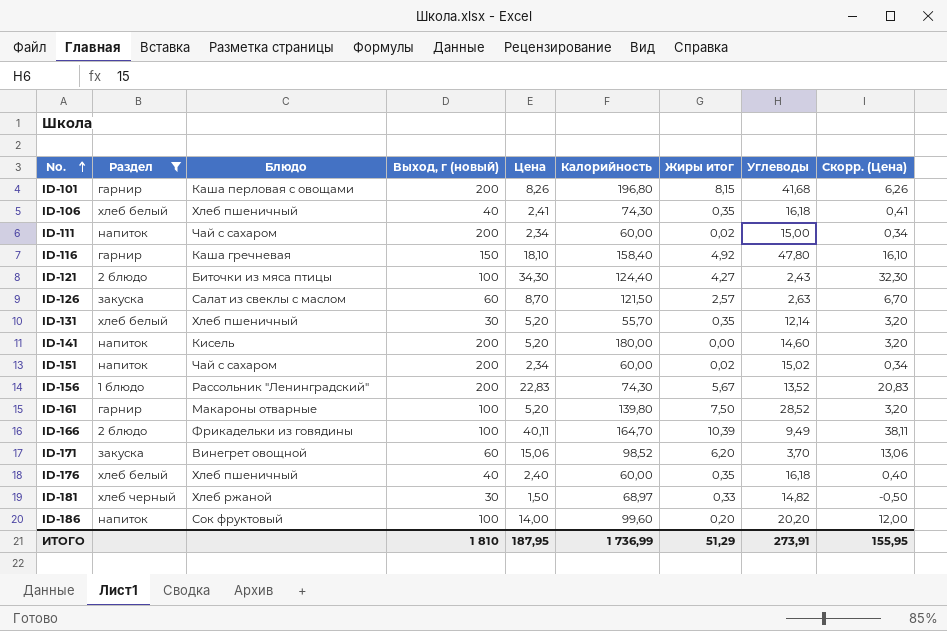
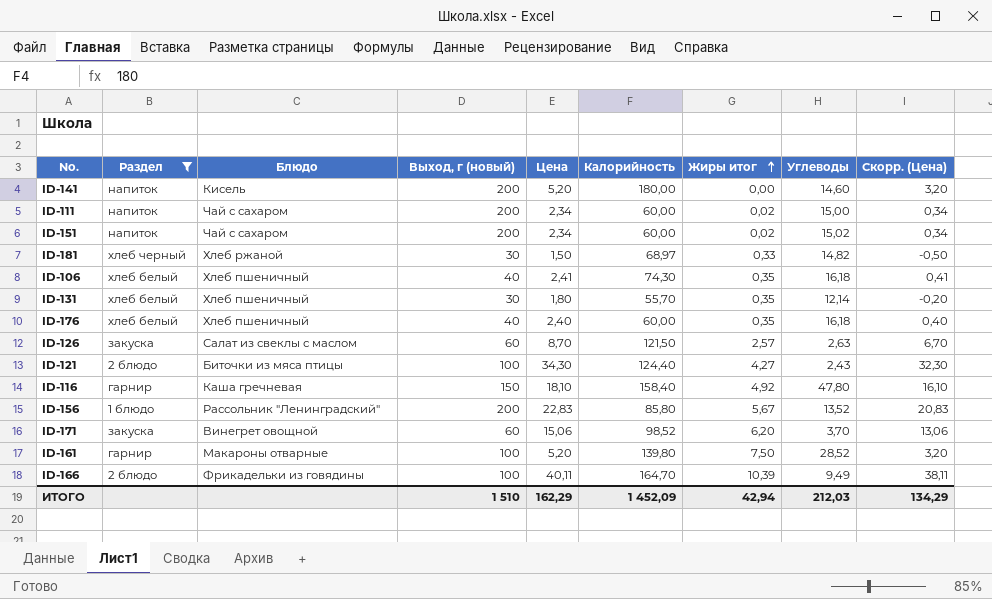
row order: No. ascending -> Жиры итог ascending
row ID-101: гарнир | Каша перловая с овощами | 200 | 8,26 | 196,80 | 8,15 | 41,68 | 6,26 -> none
row ID-186: напиток | Сок фруктовый | 100 | 14,00 | 99,60 | 0,20 | 20,20 | 12,00 -> none
ID-131 | Цена: 5,20 -> 1,80
ID-131 | Скорр. (Цена): 3,20 -> -0,20
ID-156 | Калорийность: 74,30 -> 85,80
ИТОГО | Выход, г (новый): 1 810 -> 1 510
ИТОГО | Цена: 187,95 -> 162,29
ИТОГО | Калорийность: 1 736,99 -> 1 452,09
ИТОГО | Жиры итог: 51,29 -> 42,94
ИТОГО | Углеводы: 273,91 -> 212,03
ИТОГО | Скорр. (Цена): 155,95 -> 134,29

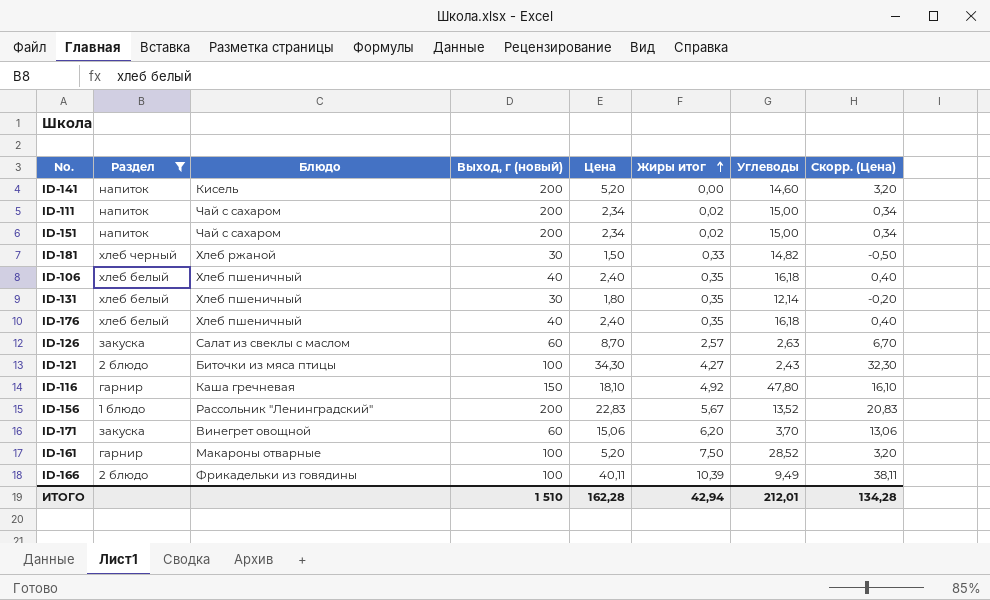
column Калорийность | position: 6 -> none
ID-151 | Углеводы: 15,02 -> 15,00
ID-106 | Цена: 2,41 -> 2,40
ID-106 | Скорр. (Цена): 0,41 -> 0,40
ИТОГО | Цена: 162,29 -> 162,28
ИТОГО | Углеводы: 212,03 -> 212,01
ИТОГО | Скорр. (Цена): 134,29 -> 134,28

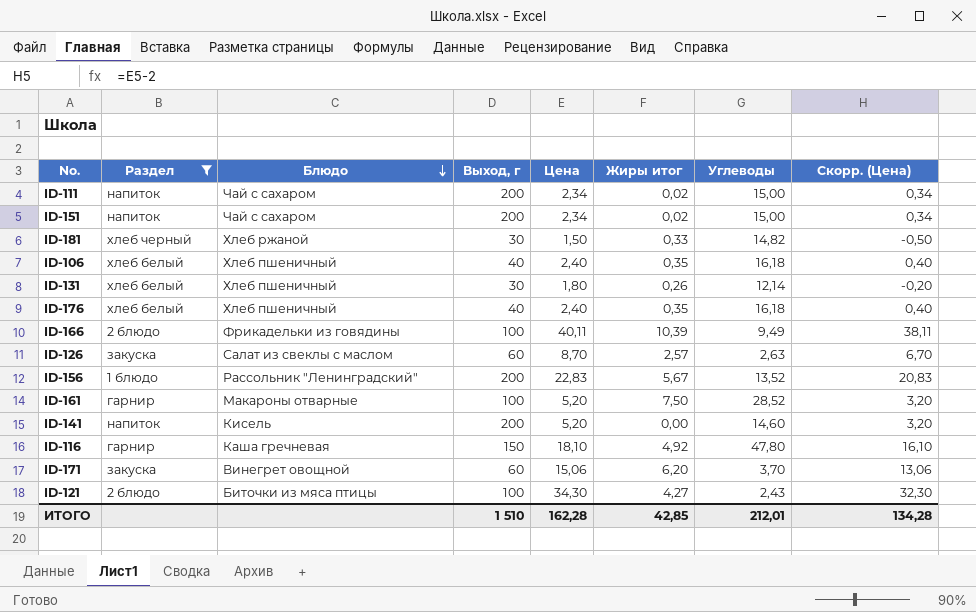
row order: Жиры итог ascending -> Блюдо descending
column name: Выход, г (новый) -> Выход, г
ID-131 | Жиры итог: 0,35 -> 0,26
ИТОГО | Жиры итог: 42,94 -> 42,85

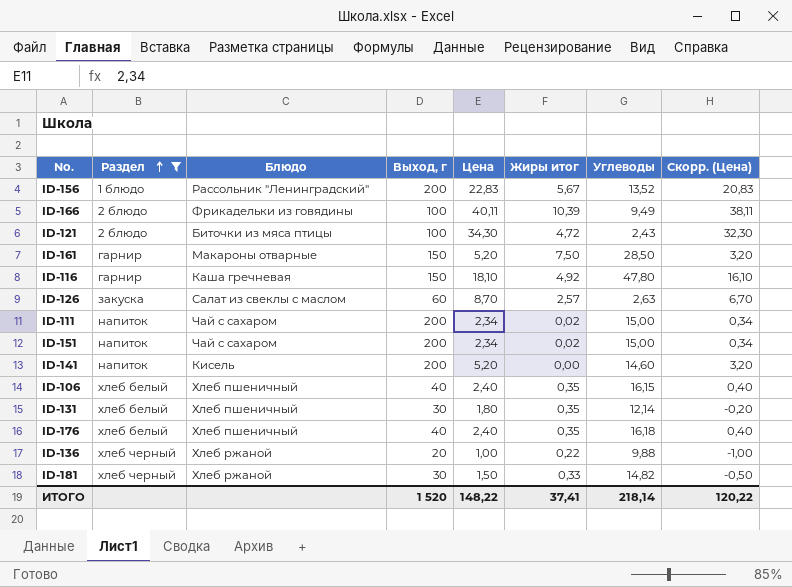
row order: Блюдо descending -> Раздел ascending
row ID-171: закуска | Винегрет овощной | 60 | 15,06 | 6,20 | 3,70 | 13,06 -> none
ID-121 | Жиры итог: 4,27 -> 4,72
ID-161 | Выход, г: 100 -> 150
ID-161 | Углеводы: 28,52 -> 28,50
ID-106 | Углеводы: 16,18 -> 16,15
ID-131 | Жиры итог: 0,26 -> 0,35
row ID-136: none -> хлеб черный | Хлеб ржаной | 20 | 1,00 | 0,22 | 9,88 | -1,00
ИТОГО | Выход, г: 1 510 -> 1 520
ИТОГО | Цена: 162,28 -> 148,22
ИТОГО | Жиры итог: 42,85 -> 37,41
ИТОГО | Углеводы: 212,01 -> 218,14
ИТОГО | Скорр. (Цена): 134,28 -> 120,22

